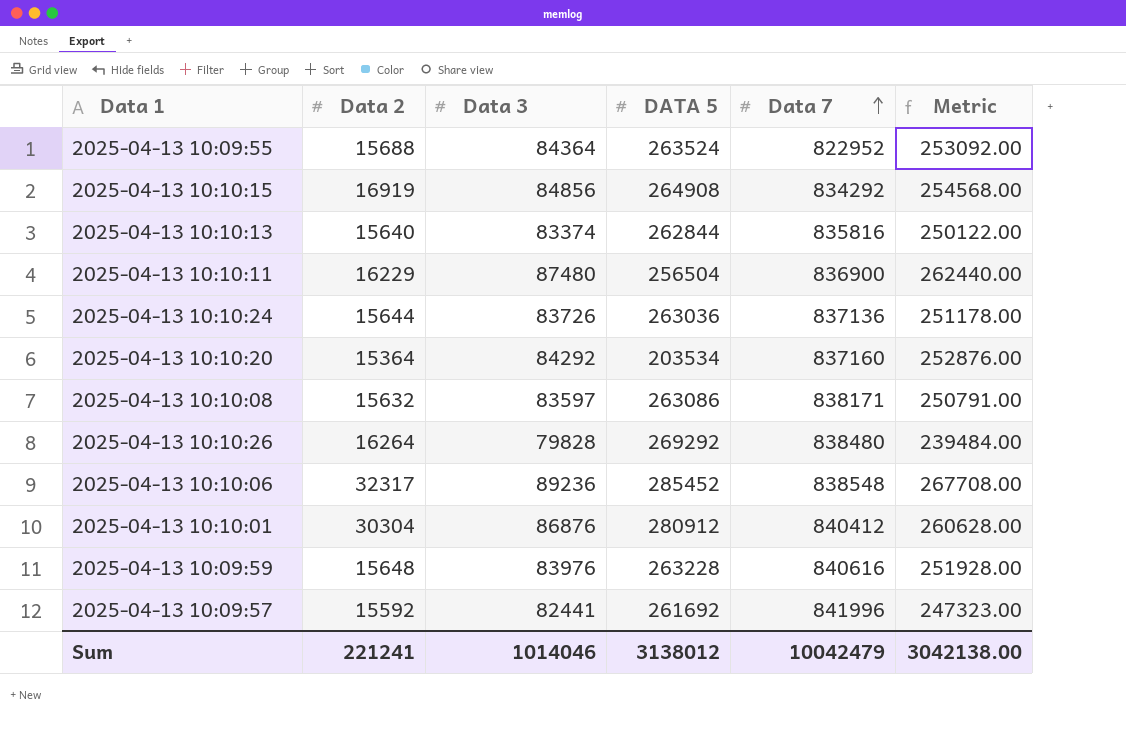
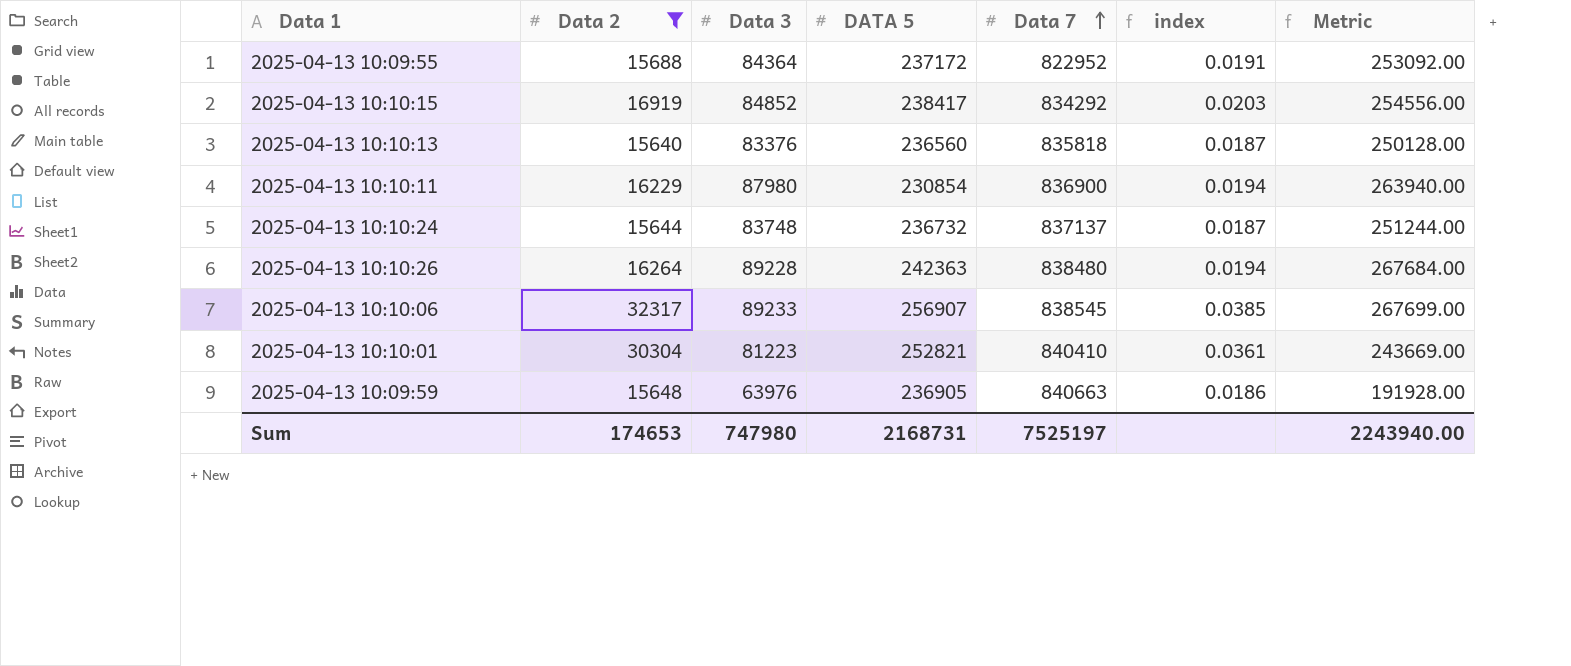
filter: none -> Data 2 >= 15640
column index | formula: none -> [Data 2] / [Data 7]
2025-04-13 10:09:55 | DATA 5: 263524 -> 237172
2025-04-13 10:10:15 | Data 3: 84856 -> 84852
2025-04-13 10:10:15 | DATA 5: 264908 -> 238417
2025-04-13 10:10:15 | Metric: 254568.00 -> 254556.00
2025-04-13 10:10:13 | Data 3: 83374 -> 83376
2025-04-13 10:10:13 | DATA 5: 262844 -> 236560
2025-04-13 10:10:13 | Data 7: 835816 -> 835818
2025-04-13 10:10:13 | Metric: 250122.00 -> 250128.00
2025-04-13 10:10:11 | Data 3: 87480 -> 87980
2025-04-13 10:10:11 | DATA 5: 256504 -> 230854
2025-04-13 10:10:11 | Metric: 262440.00 -> 263940.00
2025-04-13 10:10:24 | Data 3: 83726 -> 83748
2025-04-13 10:10:24 | DATA 5: 263036 -> 236732
2025-04-13 10:10:24 | Data 7: 837136 -> 837137
2025-04-13 10:10:24 | Metric: 251178.00 -> 251244.00
2025-04-13 10:10:26 | Data 3: 79828 -> 89228
2025-04-13 10:10:26 | DATA 5: 269292 -> 242363
2025-04-13 10:10:26 | Metric: 239484.00 -> 267684.00
2025-04-13 10:10:06 | Data 3: 89236 -> 89233
2025-04-13 10:10:06 | DATA 5: 285452 -> 256907
2025-04-13 10:10:06 | Data 7: 838548 -> 838545
2025-04-13 10:10:06 | Metric: 267708.00 -> 267699.00
2025-04-13 10:10:01 | Data 3: 86876 -> 81223
2025-04-13 10:10:01 | DATA 5: 280912 -> 252821
2025-04-13 10:10:01 | Data 7: 840412 -> 840410
2025-04-13 10:10:01 | Metric: 260628.00 -> 243669.00
2025-04-13 10:09:59 | Data 3: 83976 -> 63976
2025-04-13 10:09:59 | DATA 5: 263228 -> 236905
2025-04-13 10:09:59 | Data 7: 840616 -> 840663
2025-04-13 10:09:59 | Metric: 251928.00 -> 191928.00
Sum | Data 2: 221241 -> 174653
Sum | Data 3: 1014046 -> 747980
Sum | DATA 5: 3138012 -> 2168731
Sum | Data 7: 10042479 -> 7525197
Sum | Metric: 3042138.00 -> 2243940.00

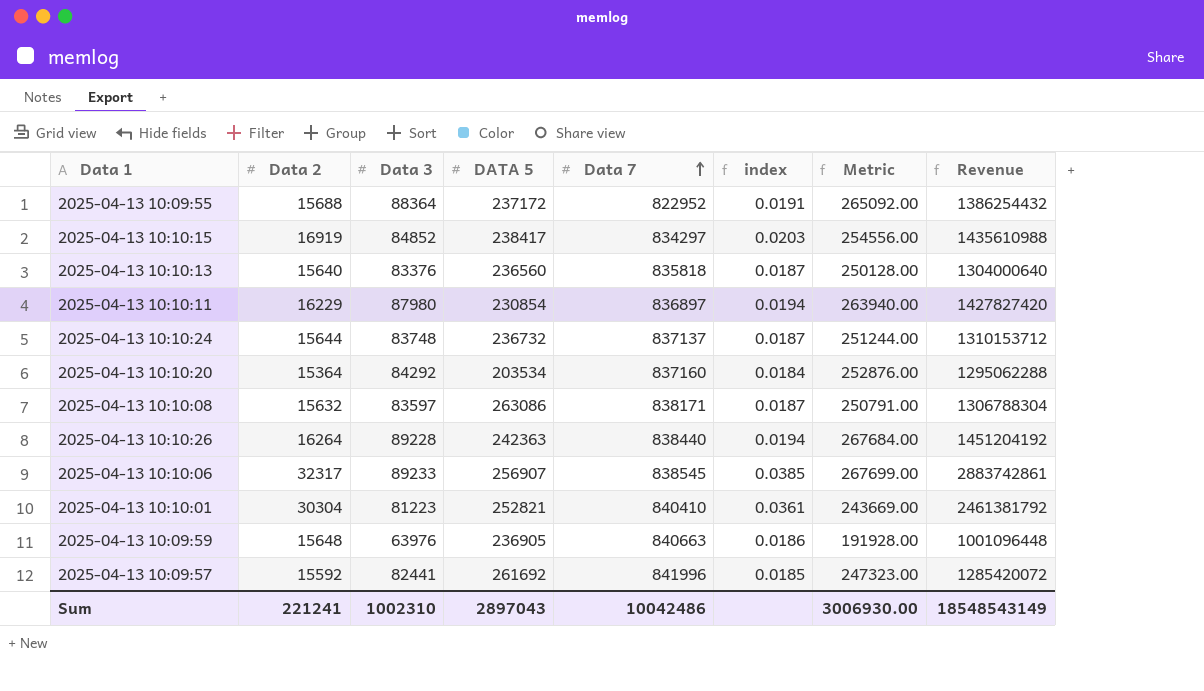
filter: Data 2 >= 15640 -> none
column Revenue | formula: none -> [Data 2] * [Data 3]
2025-04-13 10:09:55 | Data 3: 84364 -> 88364
2025-04-13 10:09:55 | Metric: 253092.00 -> 265092.00
2025-04-13 10:10:15 | Data 7: 834292 -> 834297
2025-04-13 10:10:11 | Data 7: 836900 -> 836897
2025-04-13 10:10:26 | Data 7: 838480 -> 838440
Sum | Data 2: 174653 -> 221241
Sum | Data 3: 747980 -> 1002310
Sum | DATA 5: 2168731 -> 2897043
Sum | Data 7: 7525197 -> 10042486
Sum | Metric: 2243940.00 -> 3006930.00

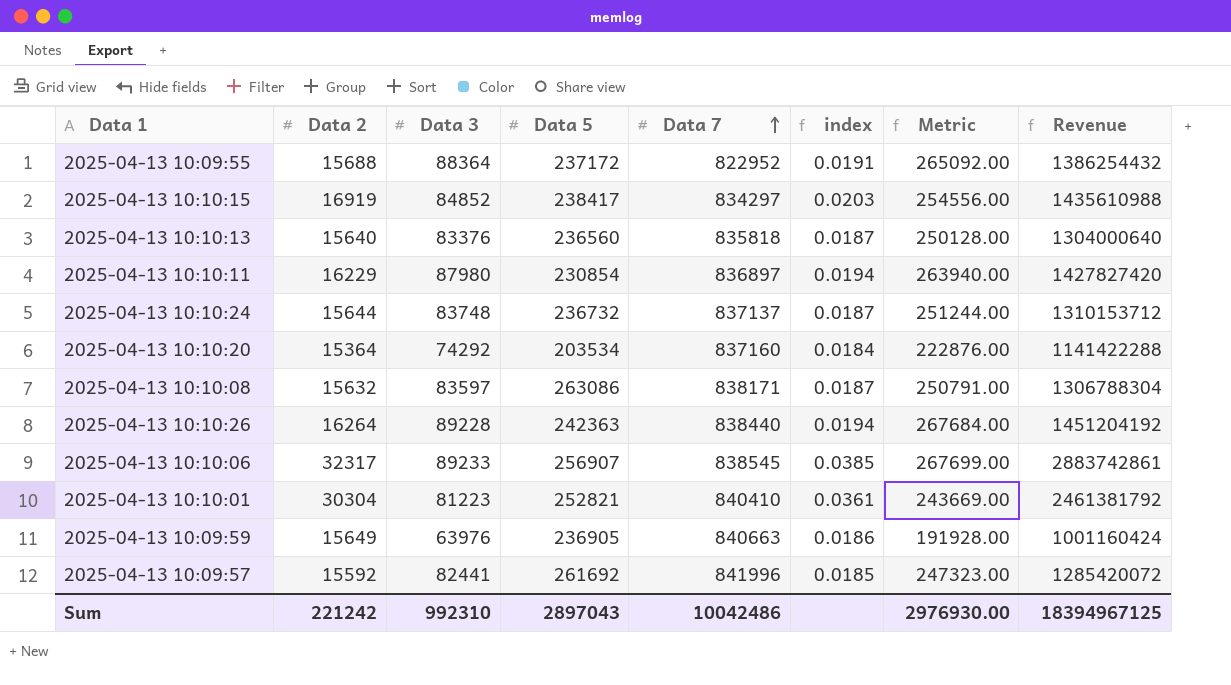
column name: DATA 5 -> Data 5
2025-04-13 10:10:20 | Data 3: 84292 -> 74292
2025-04-13 10:10:20 | Metric: 252876.00 -> 222876.00
2025-04-13 10:10:20 | Revenue: 1295062288 -> 1141422288
2025-04-13 10:09:59 | Data 2: 15648 -> 15649
2025-04-13 10:09:59 | Revenue: 1001096448 -> 1001160424
Sum | Data 2: 221241 -> 221242
Sum | Data 3: 1002310 -> 992310
Sum | Metric: 3006930.00 -> 2976930.00
Sum | Revenue: 18548543149 -> 18394967125

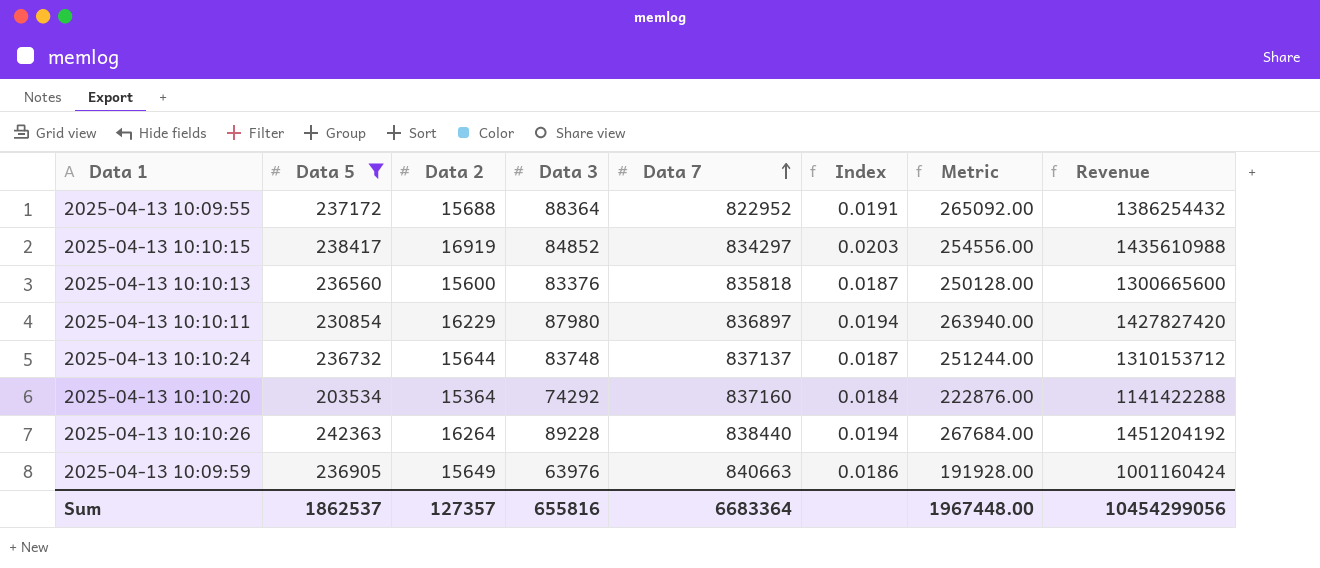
filter: none -> Data 5 <= 242363
column Data 5 | position: 4 -> 2
column name: index -> Index
2025-04-13 10:10:13 | Data 2: 15640 -> 15600
2025-04-13 10:10:13 | Revenue: 1304000640 -> 1300665600
Sum | Data 5: 2897043 -> 1862537
Sum | Data 2: 221242 -> 127357
Sum | Data 3: 992310 -> 655816
Sum | Data 7: 10042486 -> 6683364
Sum | Metric: 2976930.00 -> 1967448.00
Sum | Revenue: 18394967125 -> 10454299056

